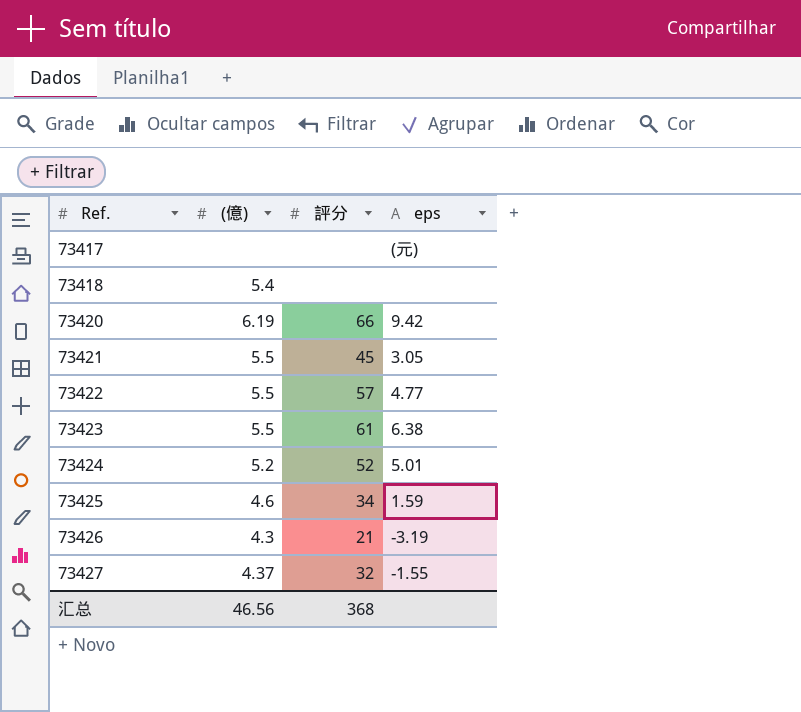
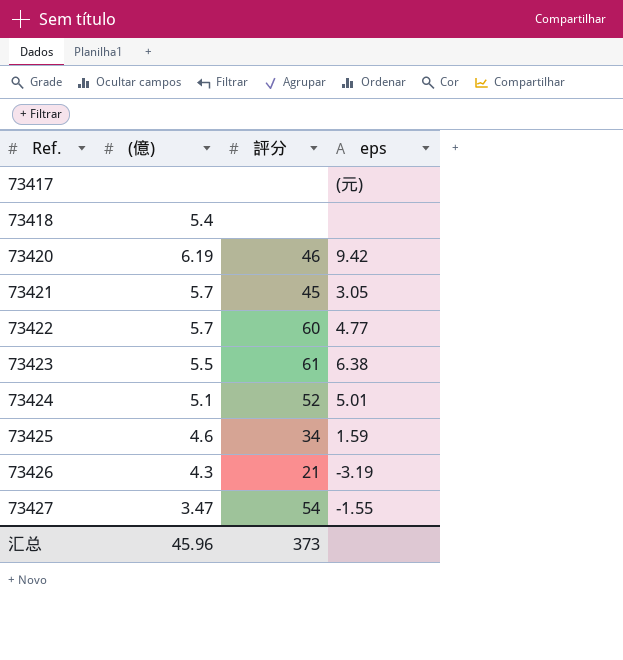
73420 | 評分: 66 -> 46
73421 | (億): 5.5 -> 5.7
73422 | (億): 5.5 -> 5.7
73422 | 評分: 57 -> 60
73424 | (億): 5.2 -> 5.1
73427 | (億): 4.37 -> 3.47
73427 | 評分: 32 -> 54
汇总 | (億): 46.56 -> 45.96
汇总 | 評分: 368 -> 373

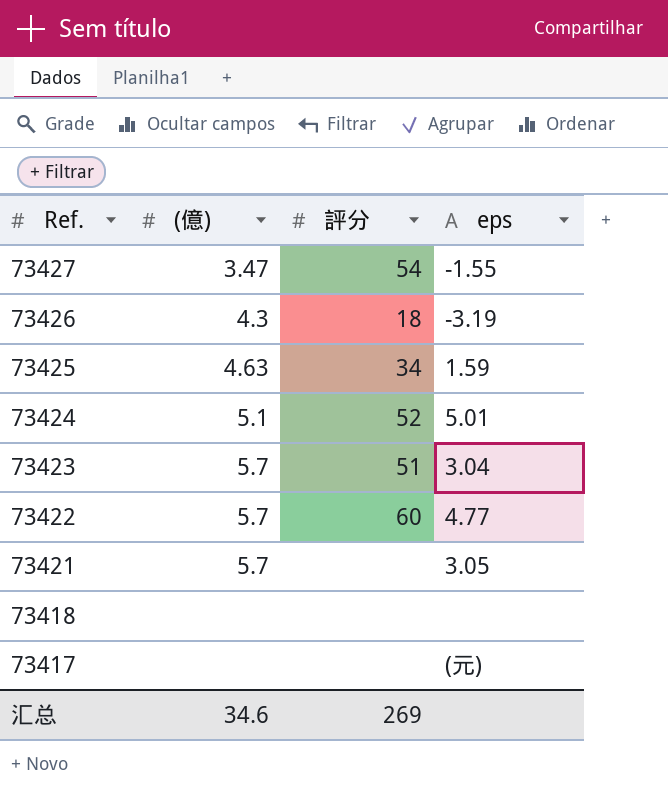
row order: Ref. ascending -> Ref. descending
row 73420: 6.19 | 46 | 9.42 -> none
73426 | 評分: 21 -> 18
73425 | (億): 4.6 -> 4.63
73423 | (億): 5.5 -> 5.7
73423 | 評分: 61 -> 51
73423 | eps: 6.38 -> 3.04
73421 | 評分: 45 -> none
73418 | (億): 5.4 -> none
汇总 | (億): 45.96 -> 34.6
汇总 | 評分: 373 -> 269

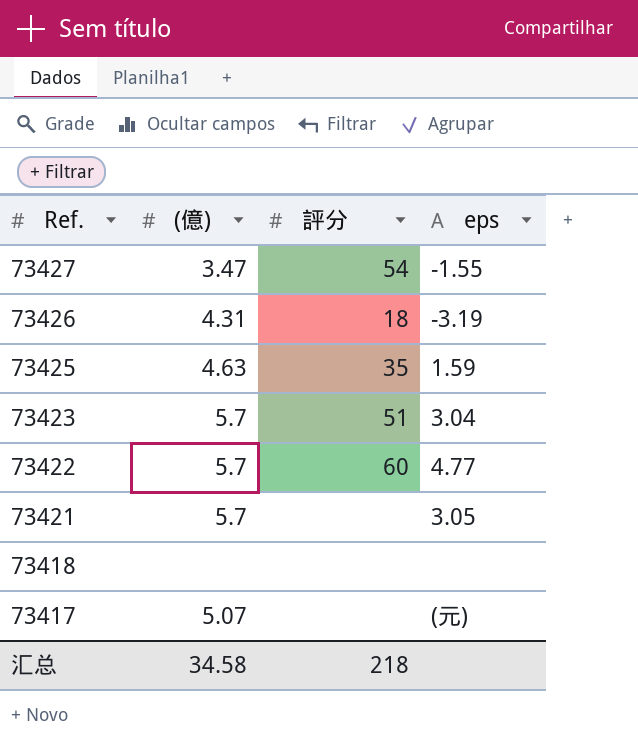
row 73424: 5.1 | 52 | 5.01 -> none
73426 | (億): 4.3 -> 4.31
73425 | 評分: 34 -> 35
73417 | (億): none -> 5.07
汇总 | (億): 34.6 -> 34.58
汇总 | 評分: 269 -> 218

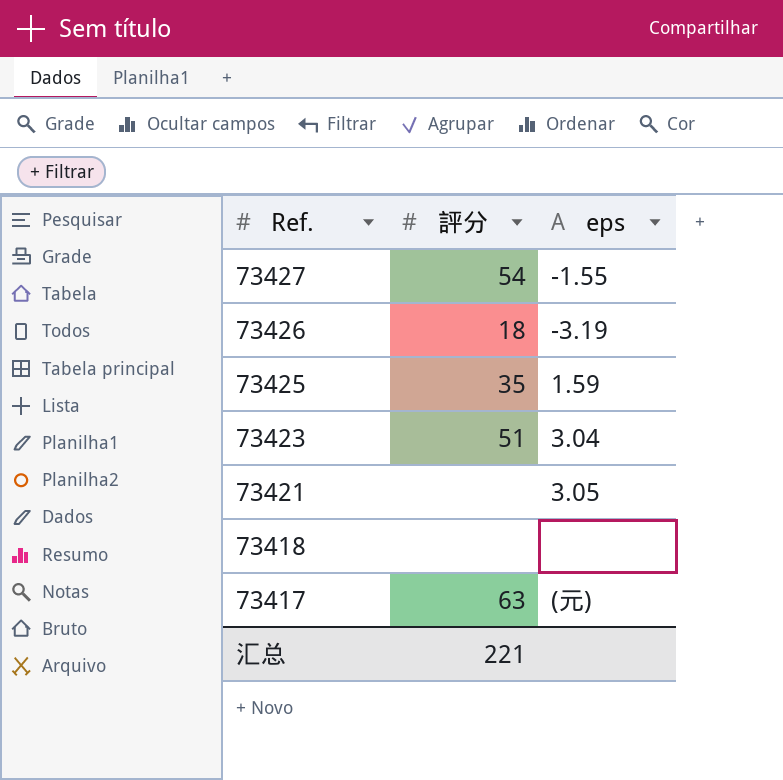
column (億) | position: 2 -> none
row 73422: 5.7 | 60 | 4.77 -> none
73417 | 評分: none -> 63
汇总 | 評分: 218 -> 221

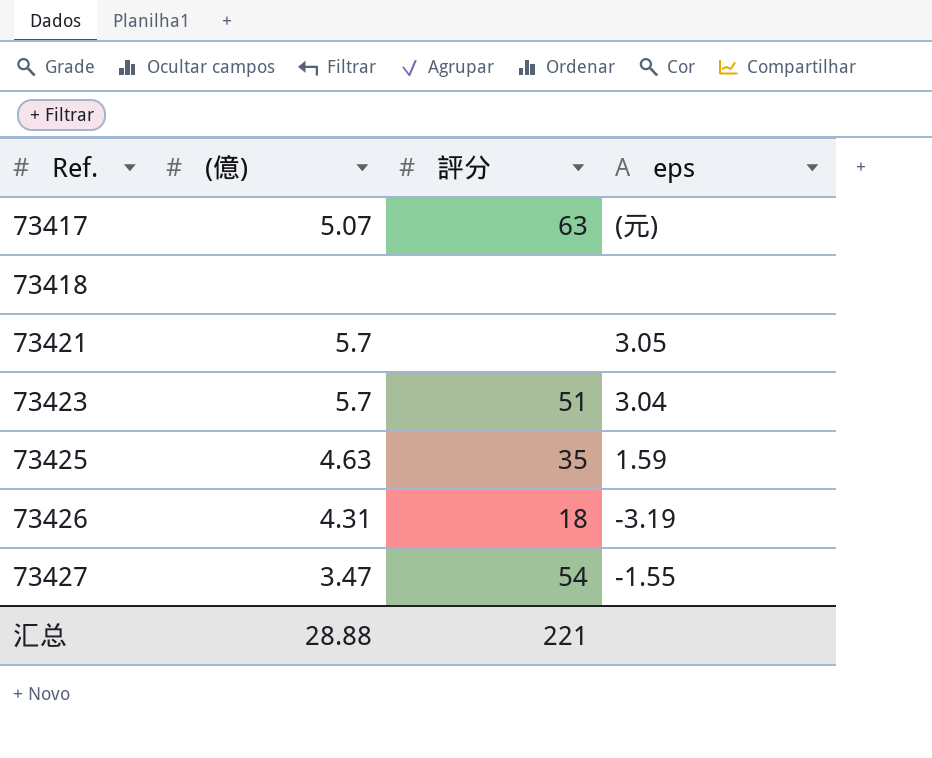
row order: Ref. descending -> Ref. ascending
column (億) | position: none -> 2

